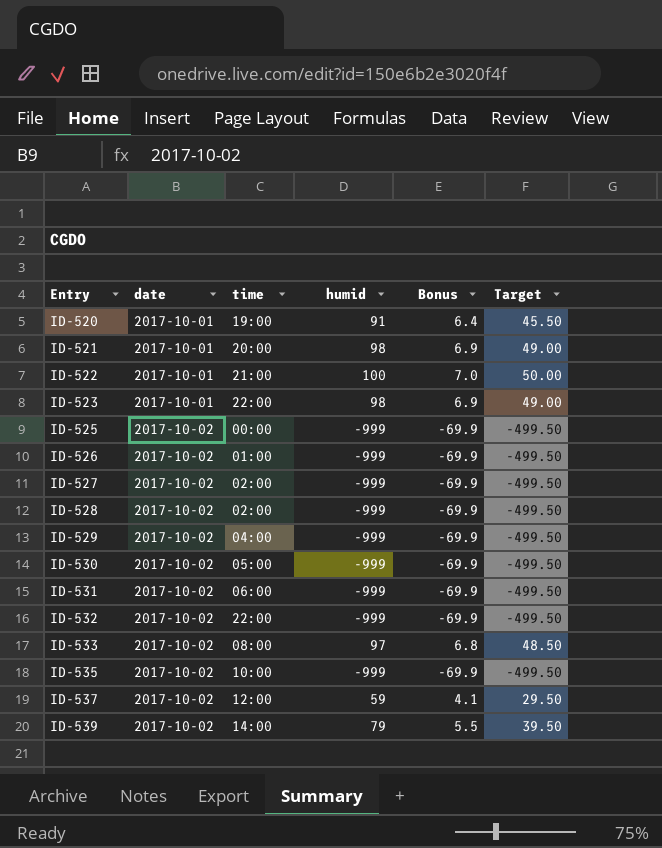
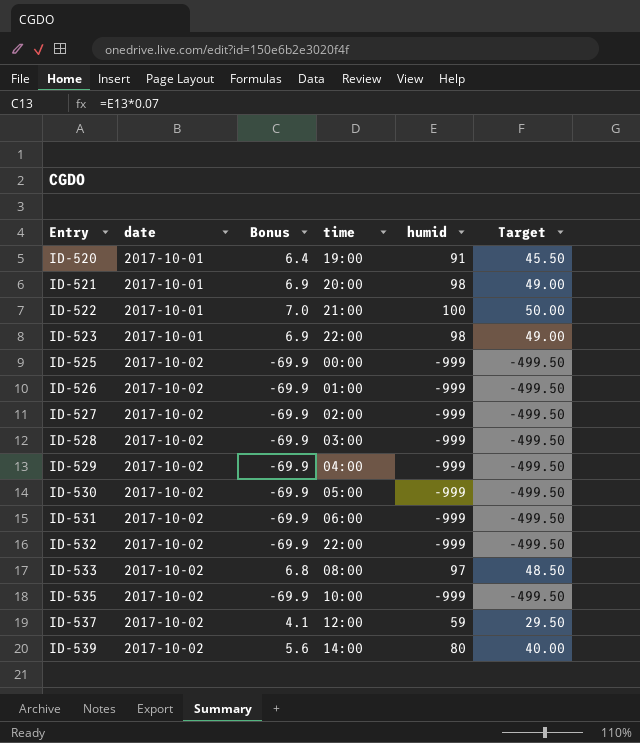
column Bonus | position: 5 -> 3
ID-528 | time: 02:00 -> 03:00
ID-539 | Bonus: 5.5 -> 5.6
ID-539 | humid: 79 -> 80
ID-539 | Target: 39.50 -> 40.00

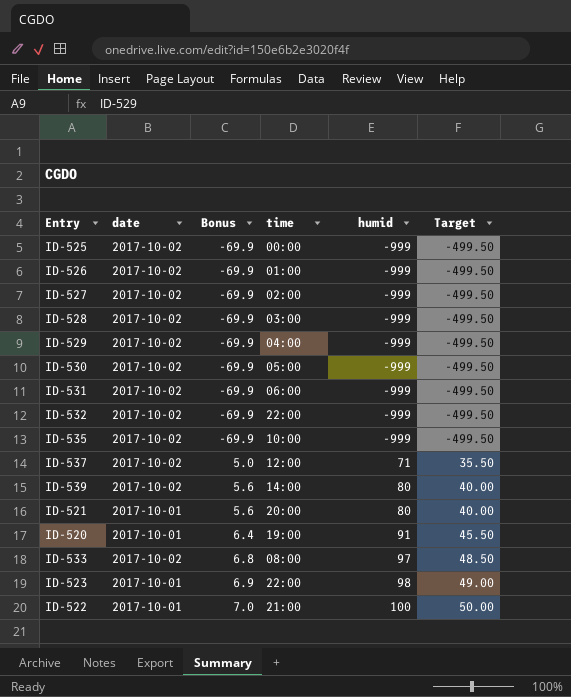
row order: Entry ascending -> Bonus ascending
ID-537 | Bonus: 4.1 -> 5.0
ID-537 | humid: 59 -> 71
ID-537 | Target: 29.50 -> 35.50
ID-521 | Bonus: 6.9 -> 5.6
ID-521 | humid: 98 -> 80
ID-521 | Target: 49.00 -> 40.00

